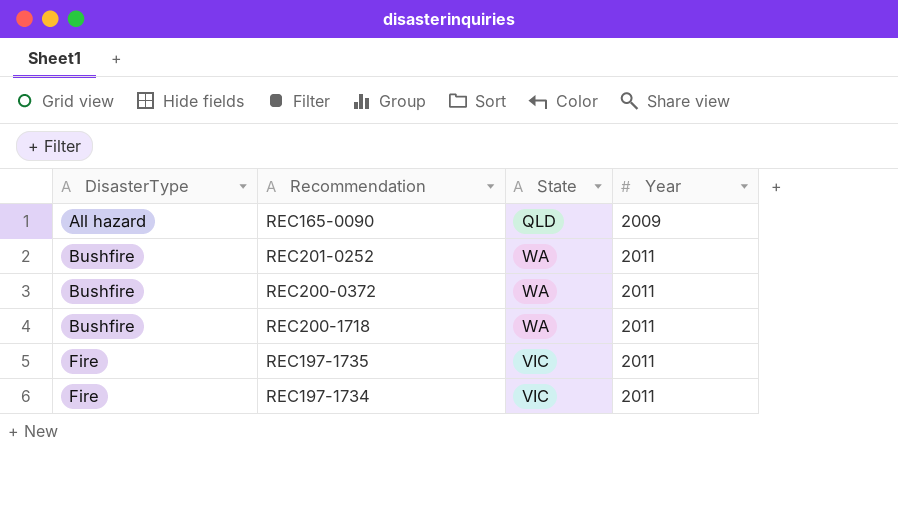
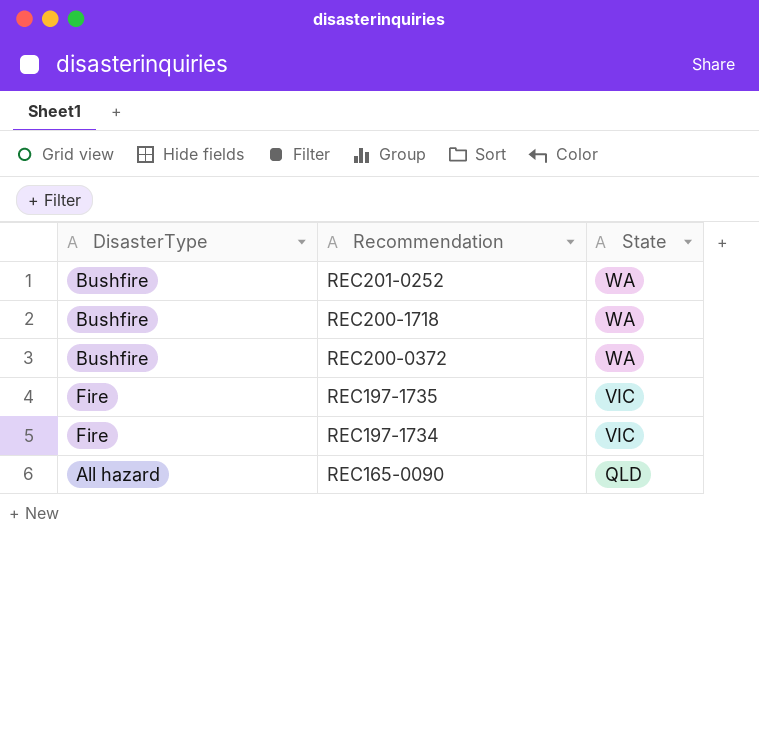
row order: DisasterType ascending -> Recommendation descending
column Year | position: 4 -> none

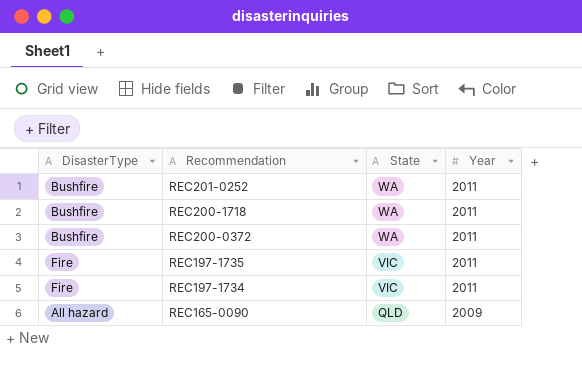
column Year | position: none -> 4

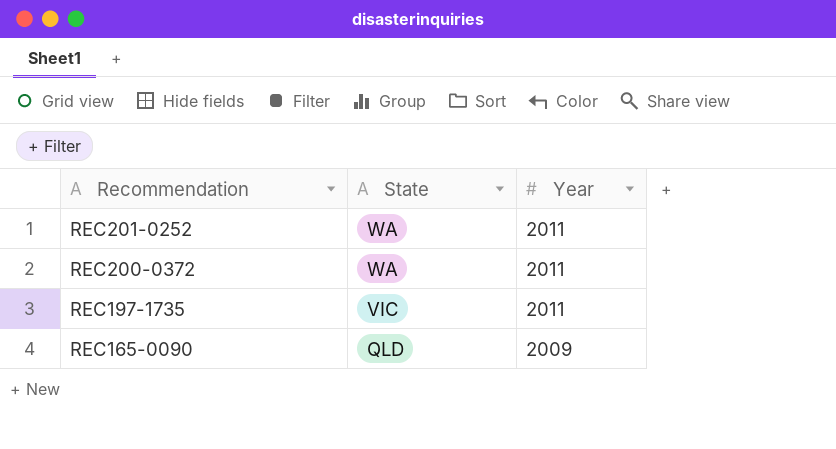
column DisasterType | position: 1 -> none
row REC200-1718: Bushfire | WA | 2011 -> none
row REC197-1734: Fire | VIC | 2011 -> none

